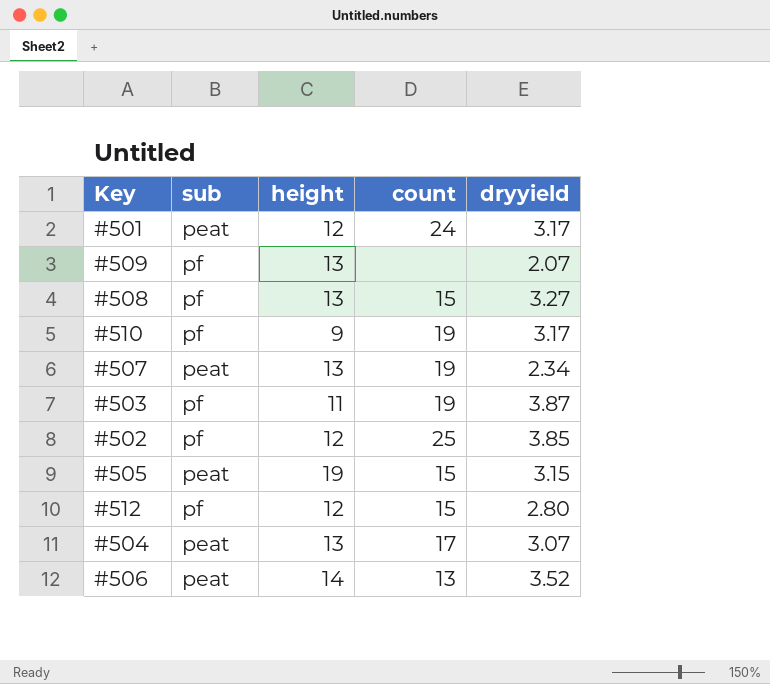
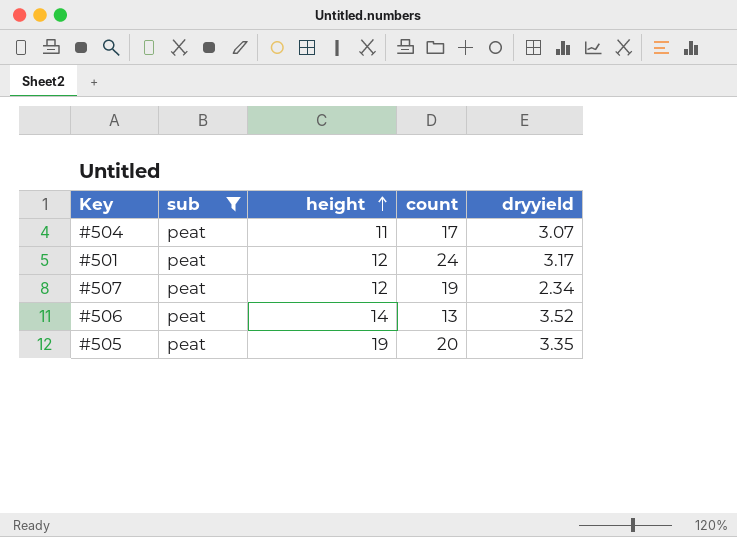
filter: none -> sub = peat
row order: none -> height ascending
#504 | height: 13 -> 11
#507 | height: 13 -> 12
#505 | count: 15 -> 20
#505 | dryyield: 3.15 -> 3.35

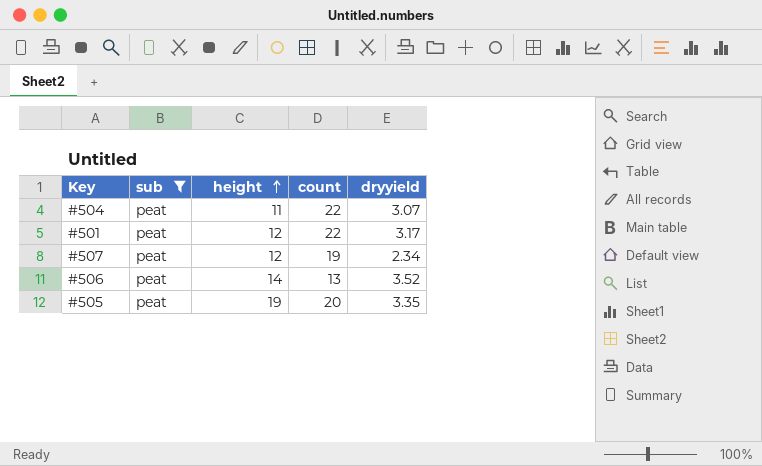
#504 | count: 17 -> 22
#501 | count: 24 -> 22

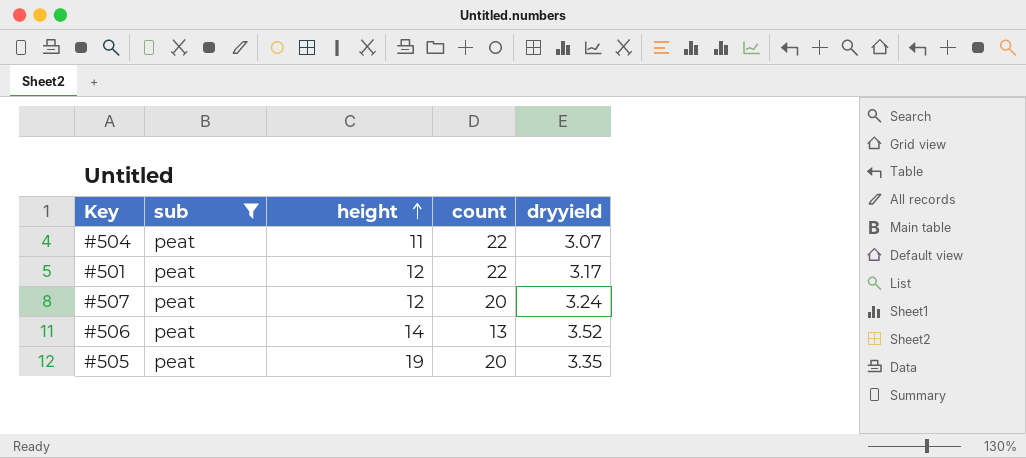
#507 | count: 19 -> 20
#507 | dryyield: 2.34 -> 3.24

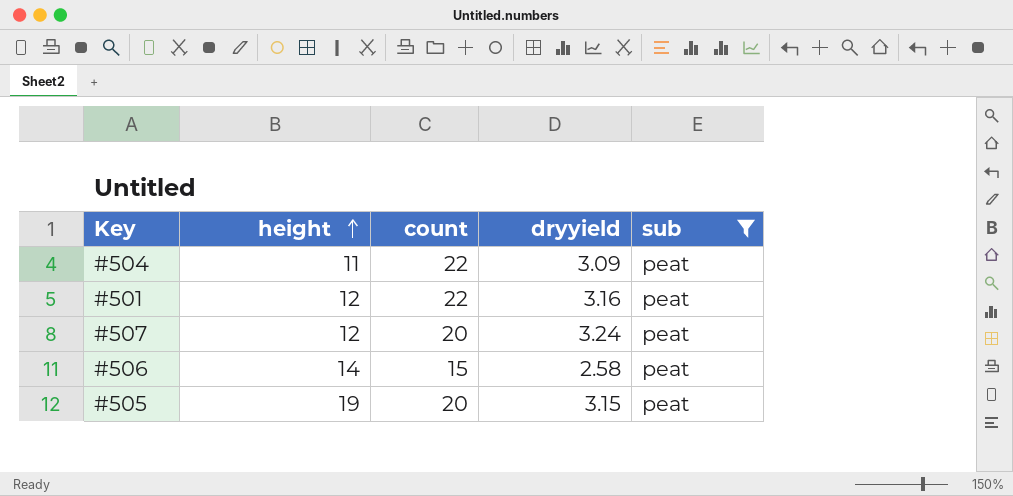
column sub | position: 2 -> 5
#504 | dryyield: 3.07 -> 3.09
#501 | dryyield: 3.17 -> 3.16
#506 | count: 13 -> 15
#506 | dryyield: 3.52 -> 2.58
#505 | dryyield: 3.35 -> 3.15

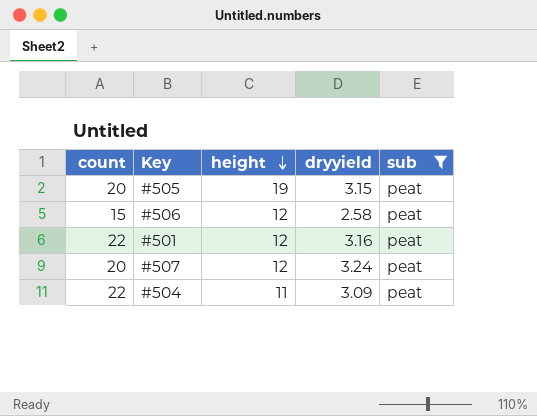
row order: height ascending -> height descending
column count | position: 3 -> 1
#506 | height: 14 -> 12

